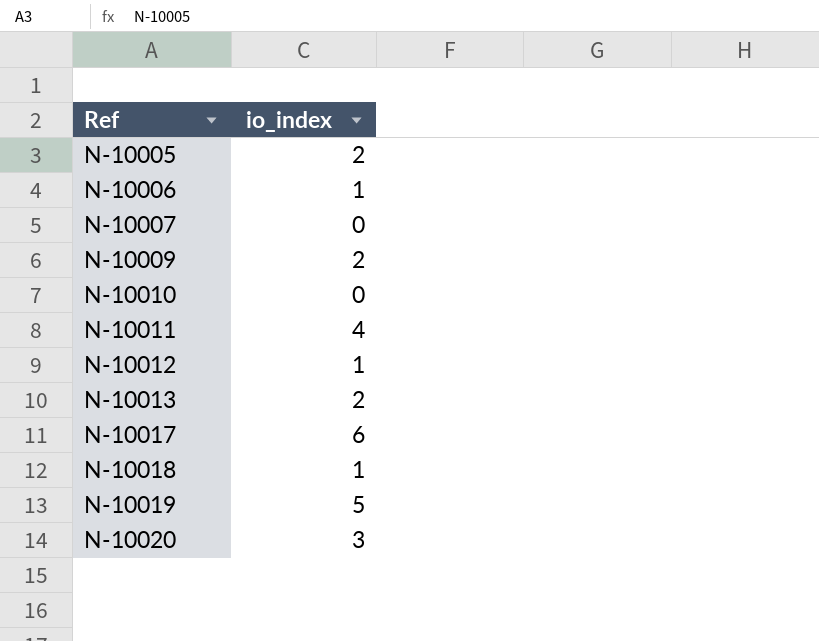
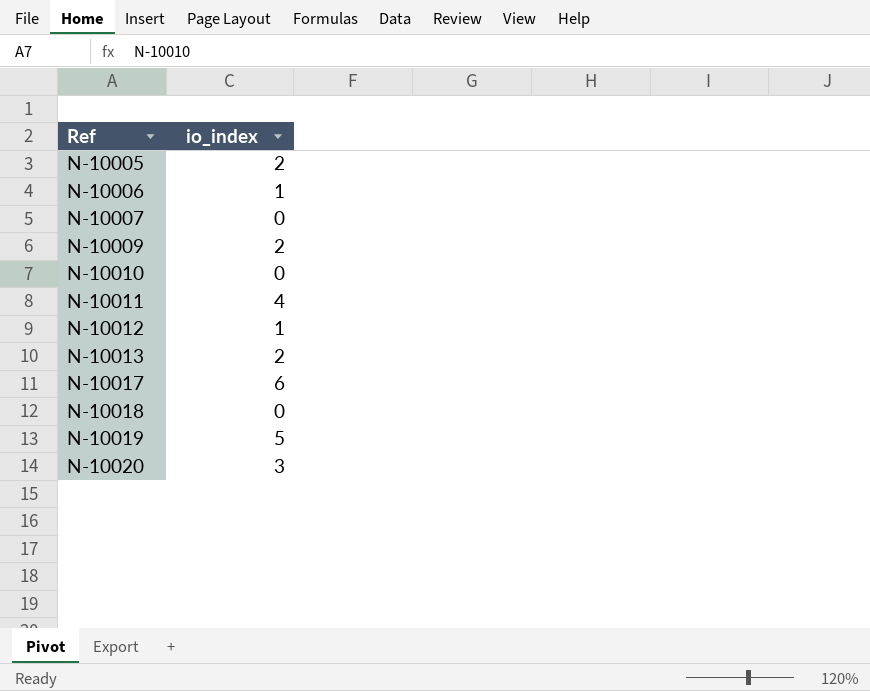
N-10018 | io_index: 1 -> 0

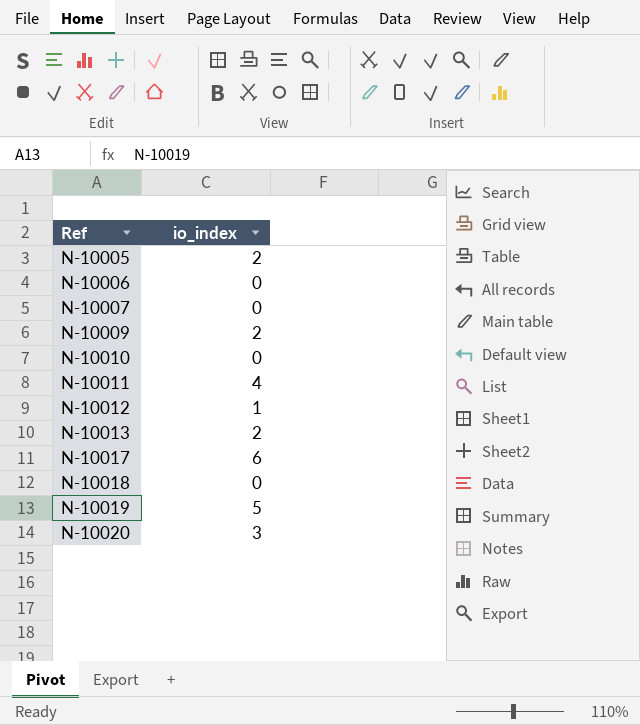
N-10006 | io_index: 1 -> 0

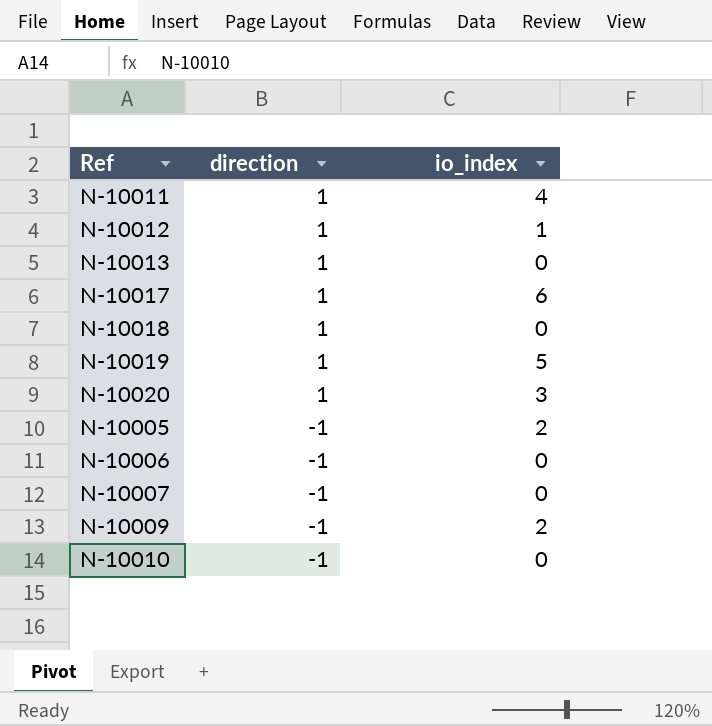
row order: Ref ascending -> direction descending
column direction | position: none -> 2
N-10013 | io_index: 2 -> 0

